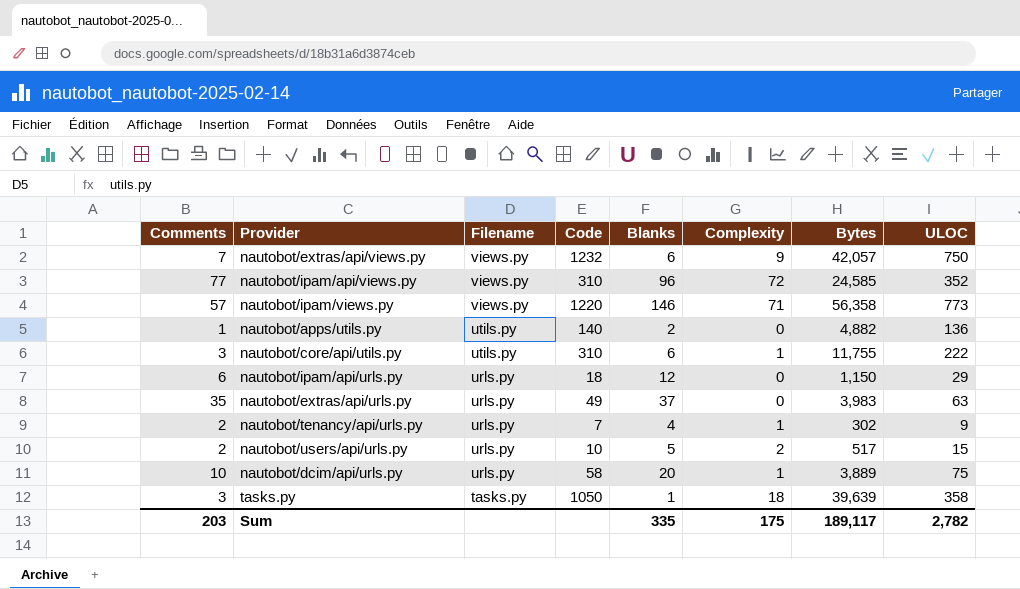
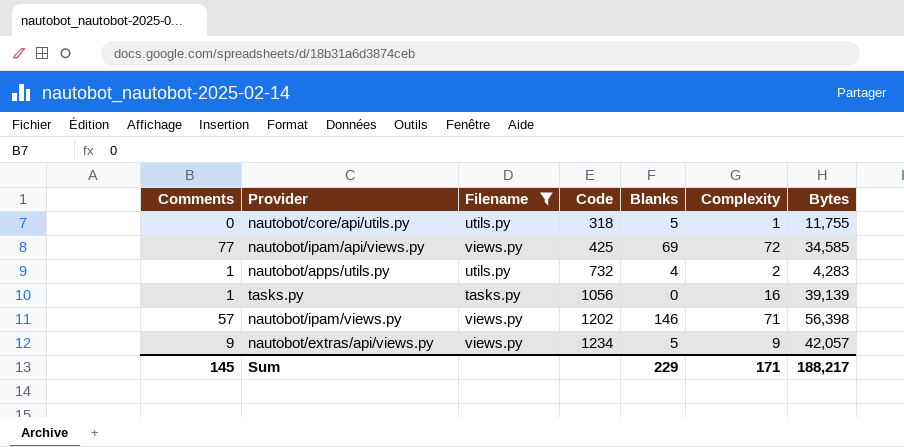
filter: none -> Filename != urls.py
row order: Filename descending -> Code ascending
column ULOC | position: 8 -> none
nautobot/core/api/utils.py | Comments: 3 -> 0
nautobot/core/api/utils.py | Code: 310 -> 318
nautobot/core/api/utils.py | Blanks: 6 -> 5
nautobot/ipam/api/views.py | Code: 310 -> 425
nautobot/ipam/api/views.py | Blanks: 96 -> 69
nautobot/ipam/api/views.py | Bytes: 24,585 -> 34,585
nautobot/apps/utils.py | Code: 140 -> 732
nautobot/apps/utils.py | Blanks: 2 -> 4
nautobot/apps/utils.py | Complexity: 0 -> 2
nautobot/apps/utils.py | Bytes: 4,882 -> 4,283
tasks.py | Comments: 3 -> 1
tasks.py | Code: 1050 -> 1056
tasks.py | Blanks: 1 -> 0
tasks.py | Complexity: 18 -> 16
tasks.py | Bytes: 39,639 -> 39,139
nautobot/ipam/views.py | Code: 1220 -> 1202
nautobot/ipam/views.py | Bytes: 56,358 -> 56,398
nautobot/extras/api/views.py | Comments: 7 -> 9
nautobot/extras/api/views.py | Code: 1232 -> 1234
nautobot/extras/api/views.py | Blanks: 6 -> 5
Sum | Comments: 203 -> 145
Sum | Blanks: 335 -> 229
Sum | Complexity: 175 -> 171
Sum | Bytes: 189,117 -> 188,217

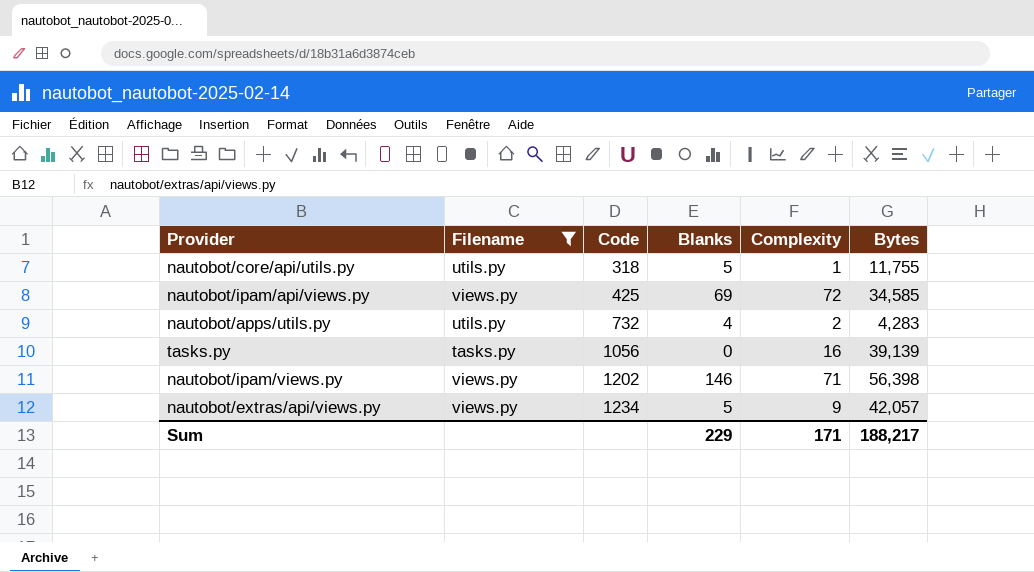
column Comments | position: 1 -> none

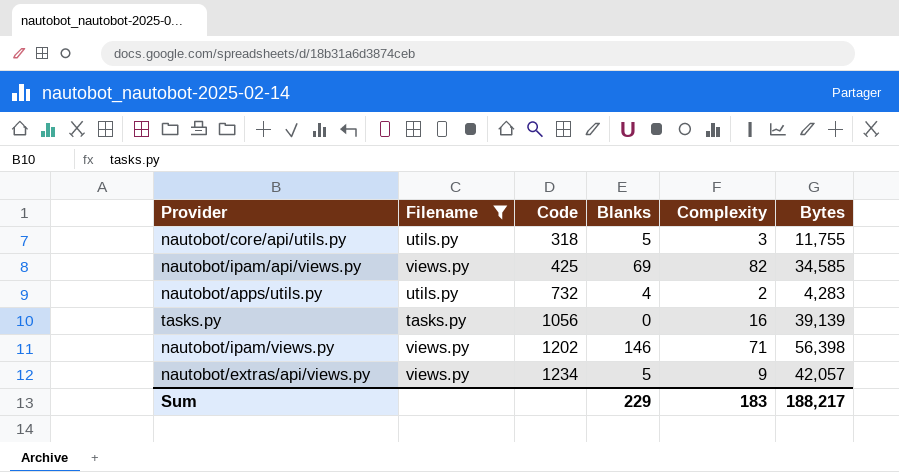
nautobot/core/api/utils.py | Complexity: 1 -> 3
nautobot/ipam/api/views.py | Complexity: 72 -> 82
Sum | Complexity: 171 -> 183

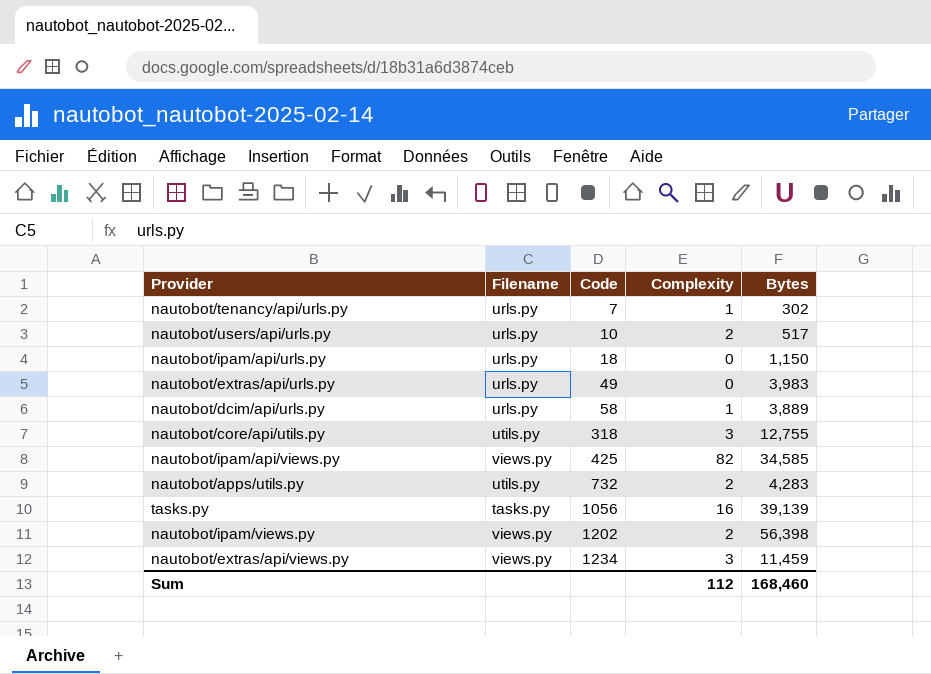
filter: Filename != urls.py -> none
column Blanks | position: 4 -> none
nautobot/core/api/utils.py | Bytes: 11,755 -> 12,755
nautobot/ipam/views.py | Complexity: 71 -> 2
nautobot/extras/api/views.py | Complexity: 9 -> 3
nautobot/extras/api/views.py | Bytes: 42,057 -> 11,459
Sum | Complexity: 183 -> 112
Sum | Bytes: 188,217 -> 168,460

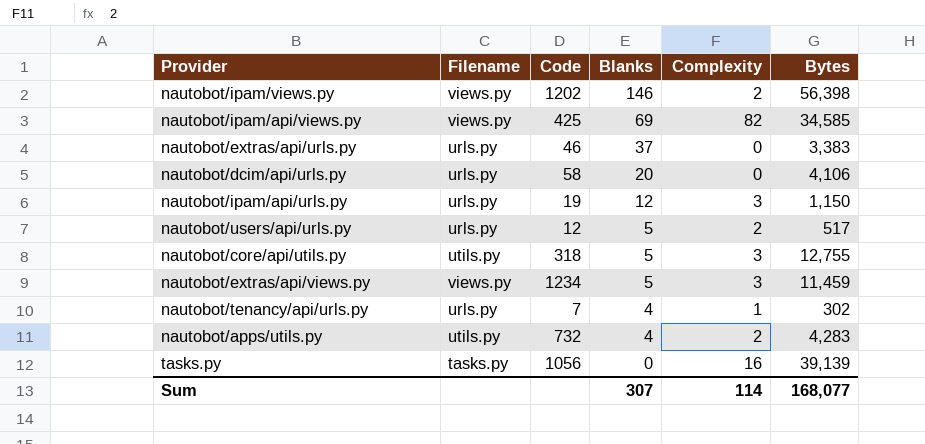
row order: Code ascending -> Blanks descending
column Blanks | position: none -> 4
nautobot/extras/api/urls.py | Code: 49 -> 46
nautobot/extras/api/urls.py | Bytes: 3,983 -> 3,383
nautobot/dcim/api/urls.py | Complexity: 1 -> 0
nautobot/dcim/api/urls.py | Bytes: 3,889 -> 4,106
nautobot/ipam/api/urls.py | Code: 18 -> 19
nautobot/ipam/api/urls.py | Complexity: 0 -> 3
nautobot/users/api/urls.py | Code: 10 -> 12
Sum | Complexity: 112 -> 114
Sum | Bytes: 168,460 -> 168,077

